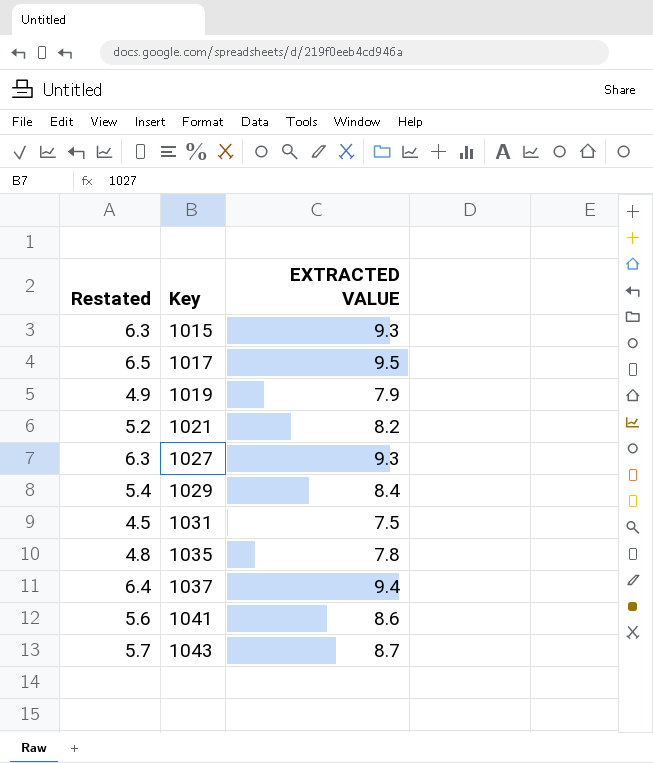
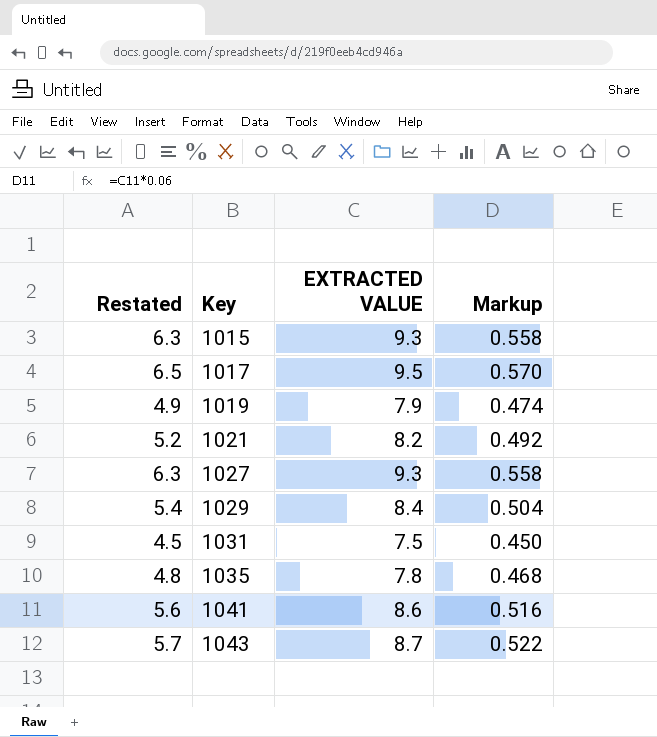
column Markup | formula: none -> [EXTRACTED VALUE] * 0.06
row 1037: 6.4 | 9.4 -> none

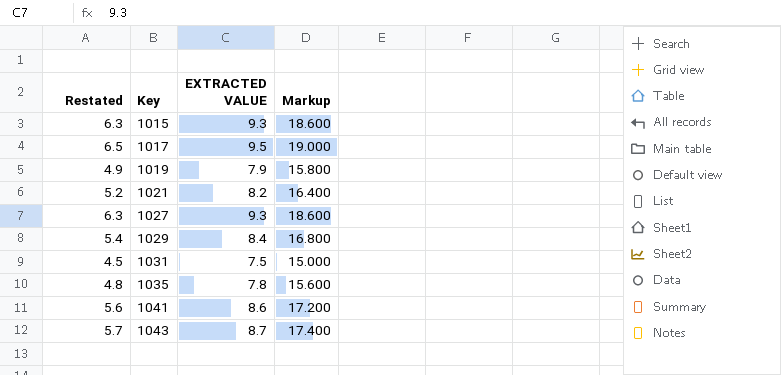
column Markup | formula: [EXTRACTED VALUE] * 0.06 -> [EXTRACTED VALUE] * 2

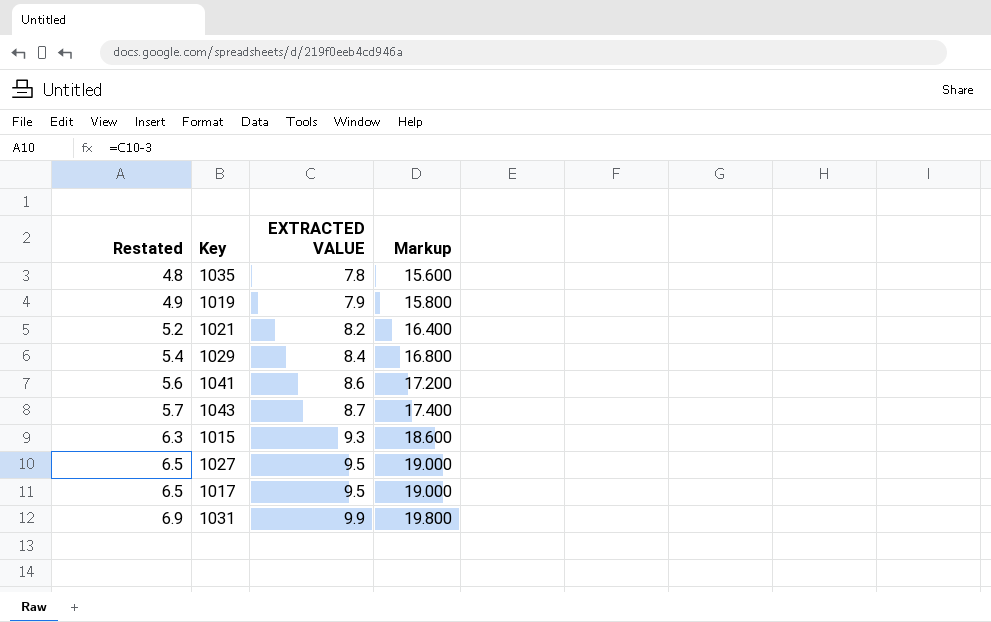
row order: Key ascending -> Restated ascending
1027 | Restated: 6.3 -> 6.5
1027 | EXTRACTED VALUE: 9.3 -> 9.5
1027 | Markup: 18.600 -> 19.000
1031 | Restated: 4.5 -> 6.9
1031 | EXTRACTED VALUE: 7.5 -> 9.9
1031 | Markup: 15.000 -> 19.800

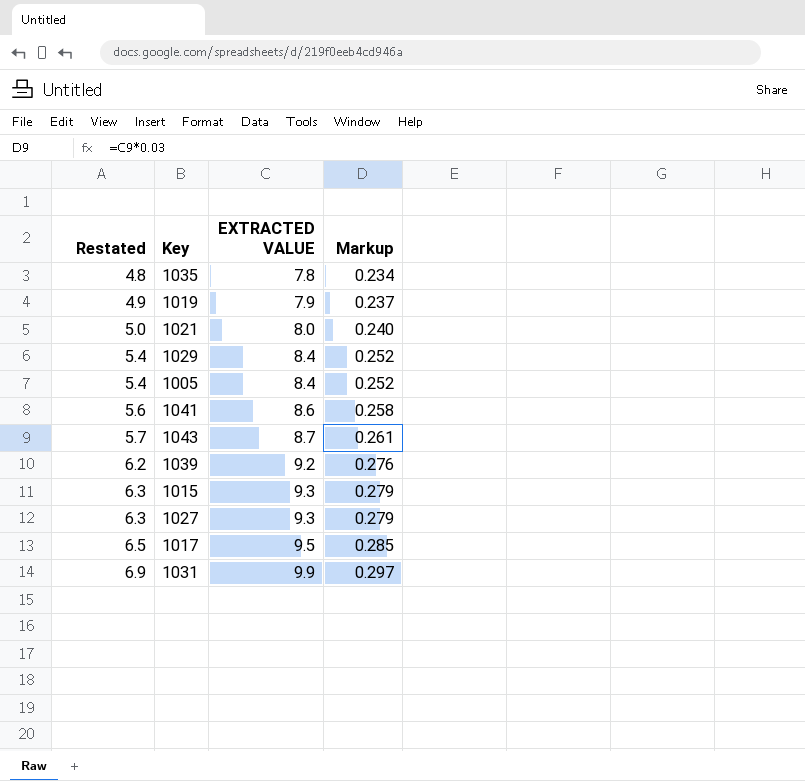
column Markup | formula: [EXTRACTED VALUE] * 2 -> [EXTRACTED VALUE] * 0.03
1021 | Restated: 5.2 -> 5.0
1021 | EXTRACTED VALUE: 8.2 -> 8.0
row 1005: none -> 5.4 | 8.4 | 0.252
row 1039: none -> 6.2 | 9.2 | 0.276
1027 | Restated: 6.5 -> 6.3
1027 | EXTRACTED VALUE: 9.5 -> 9.3

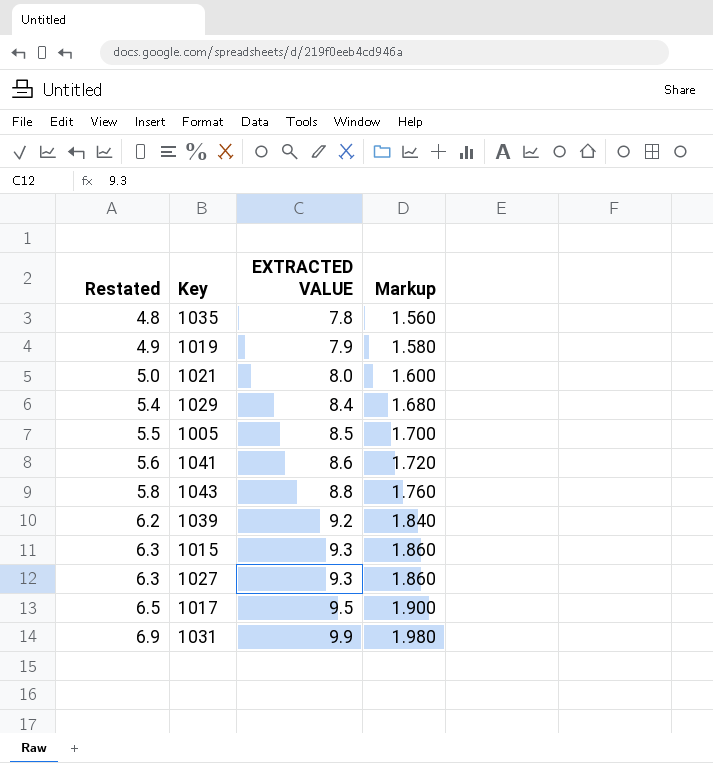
column Markup | formula: [EXTRACTED VALUE] * 0.03 -> [EXTRACTED VALUE] * 0.2
1005 | Restated: 5.4 -> 5.5
1005 | EXTRACTED VALUE: 8.4 -> 8.5
1043 | Restated: 5.7 -> 5.8
1043 | EXTRACTED VALUE: 8.7 -> 8.8

